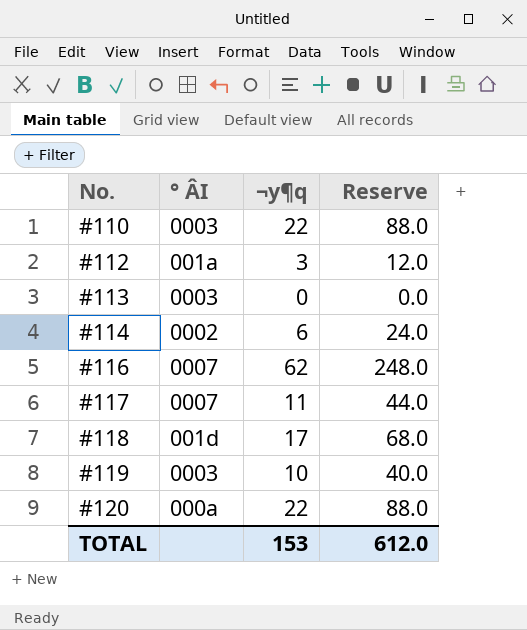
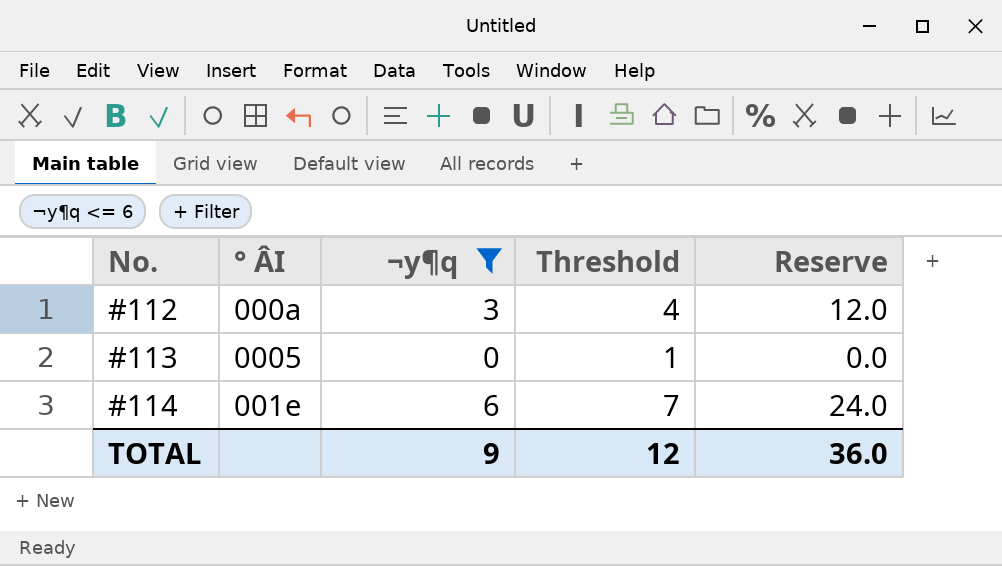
filter: none -> ¬y¶q <= 6
column Threshold | formula: none -> [¬y¶q] + 1
#112 | ° ÂI: 001a -> 000a
#113 | ° ÂI: 0003 -> 0005
#114 | ° ÂI: 0002 -> 001e
TOTAL | ¬y¶q: 153 -> 9
TOTAL | Reserve: 612.0 -> 36.0

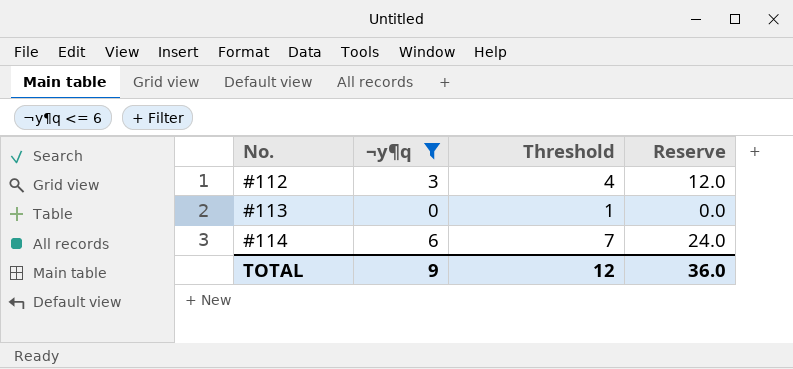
column ° ÂI | position: 2 -> none

